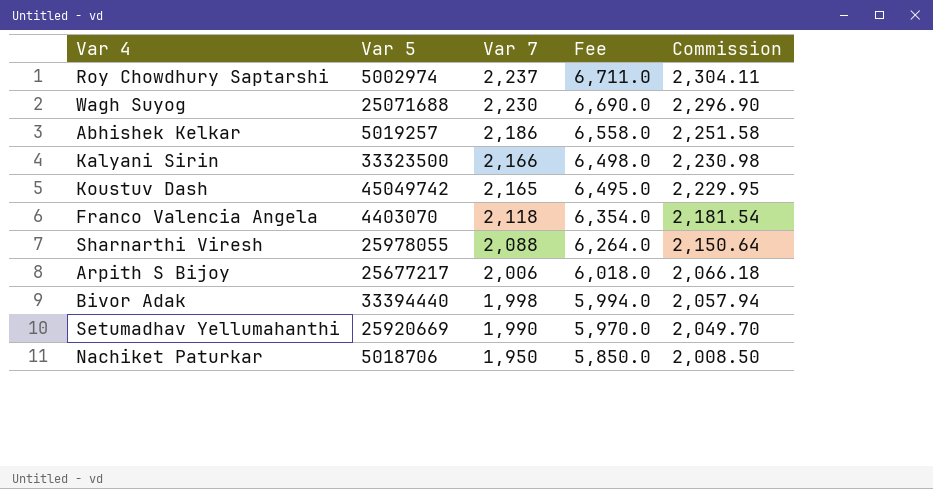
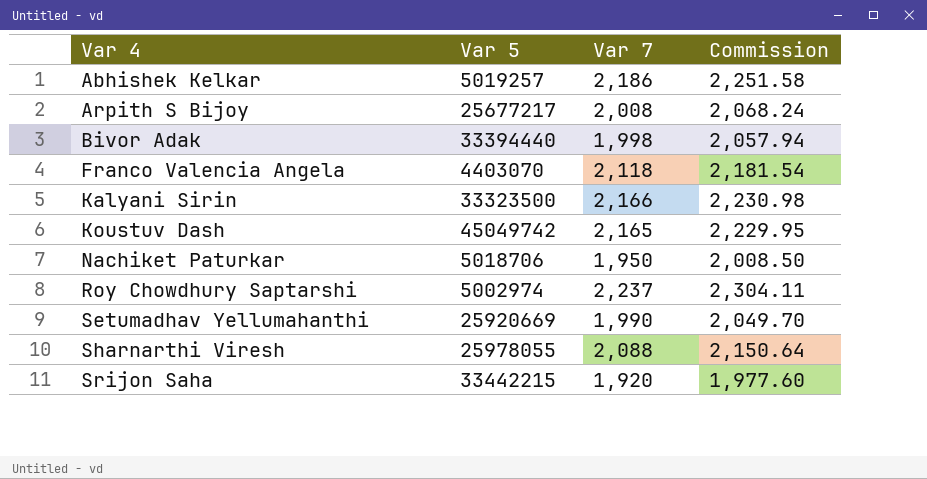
row order: Var 7 descending -> Var 4 ascending
column Fee | formula: [Var 7] * 3 -> none
row Wagh Suyog: 25071688 | 2,230 | 6,690.0 | 2,296.90 -> none
Arpith S Bijoy | Var 7: 2,006 -> 2,008
Arpith S Bijoy | Commission: 2,066.18 -> 2,068.24
row Srijon Saha: none -> 33442215 | 1,920 | 1,977.60

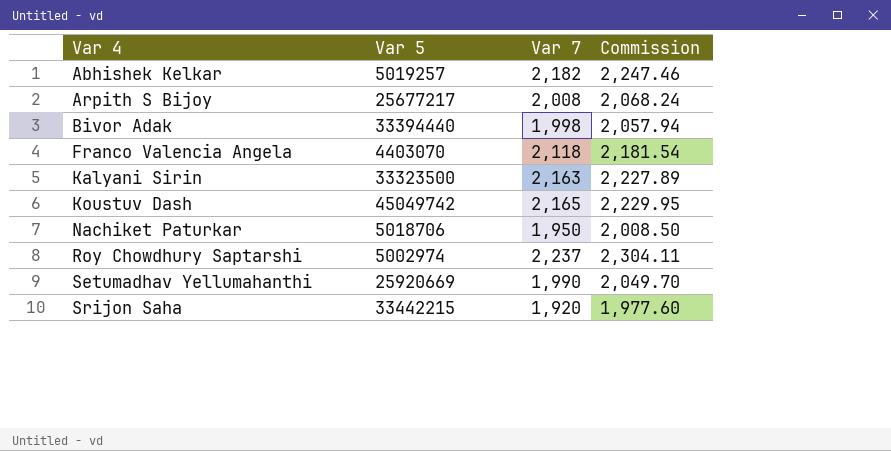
row Sharnarthi Viresh: 25978055 | 2,088 | 2,150.64 -> none
Abhishek Kelkar | Var 7: 2,186 -> 2,182
Abhishek Kelkar | Commission: 2,251.58 -> 2,247.46
Kalyani Sirin | Var 7: 2,166 -> 2,163
Kalyani Sirin | Commission: 2,230.98 -> 2,227.89

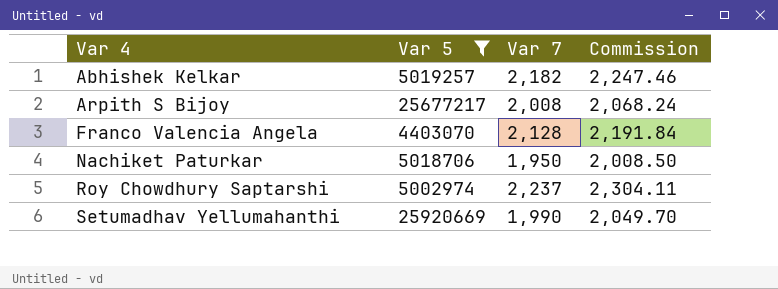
filter: none -> Var 5 <= 25920669
Franco Valencia Angela | Var 7: 2,118 -> 2,128
Franco Valencia Angela | Commission: 2,181.54 -> 2,191.84

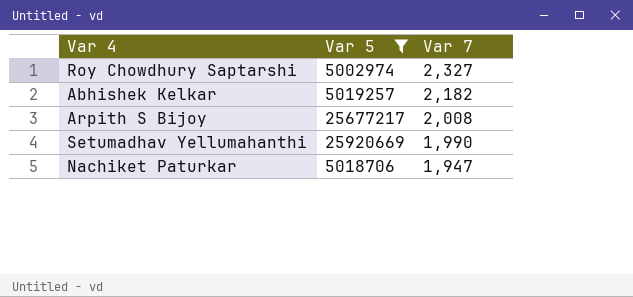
row order: Var 4 ascending -> Var 7 descending
column Commission | formula: [Var 7] * 1.03 -> none
row Franco Valencia Angela: 4403070 | 2,128 | 2,191.84 -> none
Roy Chowdhury Saptarshi | Var 7: 2,237 -> 2,327
Nachiket Paturkar | Var 7: 1,950 -> 1,947

